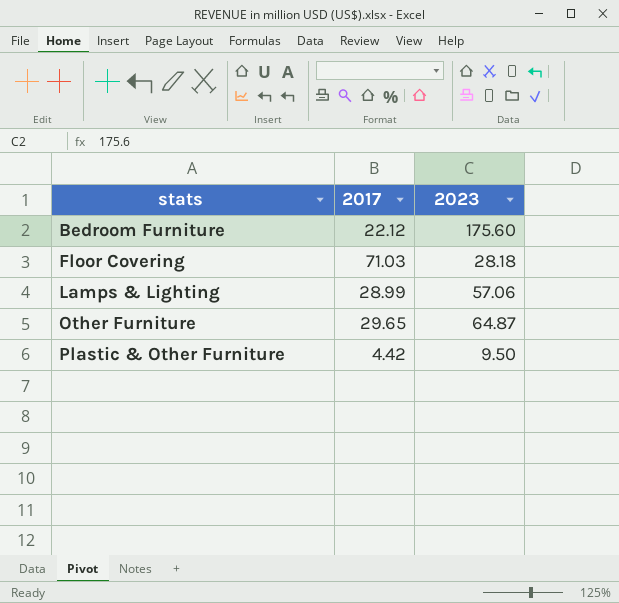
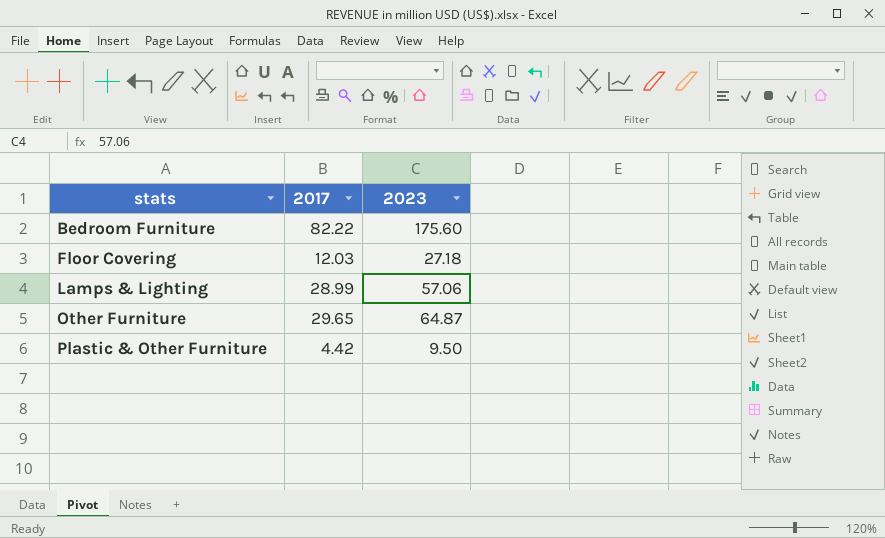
Bedroom Furniture | 2017: 22.12 -> 82.22
Floor Covering | 2017: 71.03 -> 12.03
Floor Covering | 2023: 28.18 -> 27.18

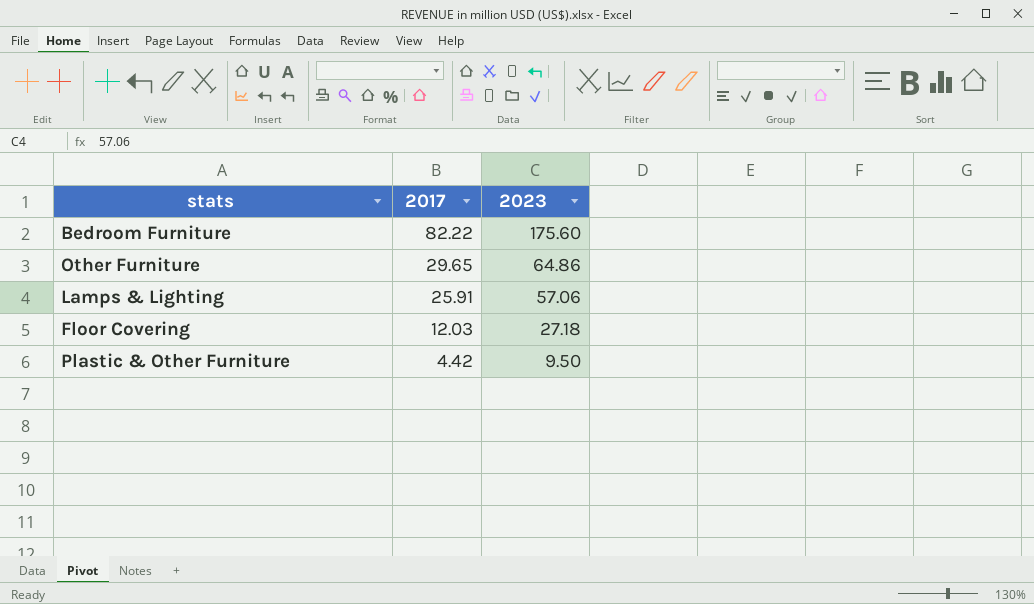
row order: stats ascending -> 2017 descending
Other Furniture | 2023: 64.87 -> 64.86
Lamps & Lighting | 2017: 28.99 -> 25.91

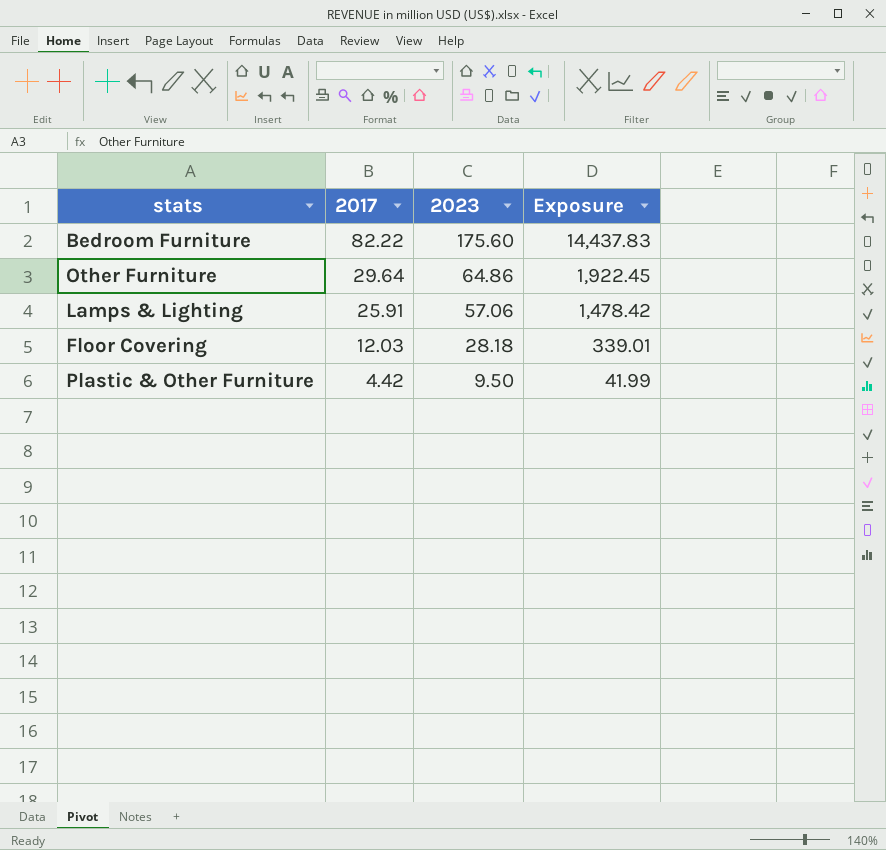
column Exposure | formula: none -> [2017] * [2023]
Other Furniture | 2017: 29.65 -> 29.64
Floor Covering | 2023: 27.18 -> 28.18

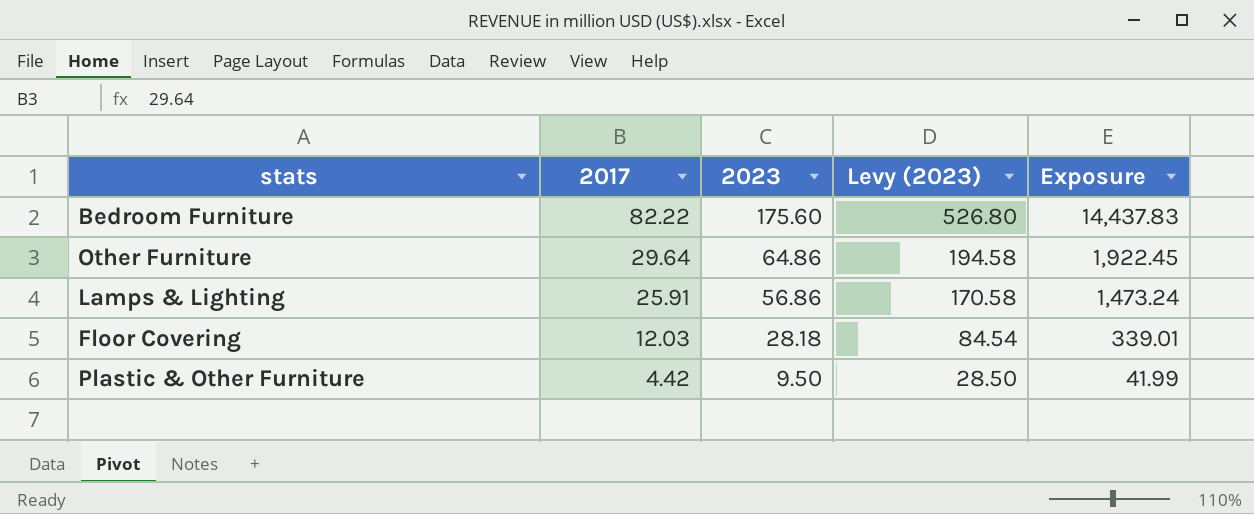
column Levy (2023) | formula: none -> [2023] * 3
Lamps & Lighting | 2023: 57.06 -> 56.86
Lamps & Lighting | Exposure: 1,478.42 -> 1,473.24

